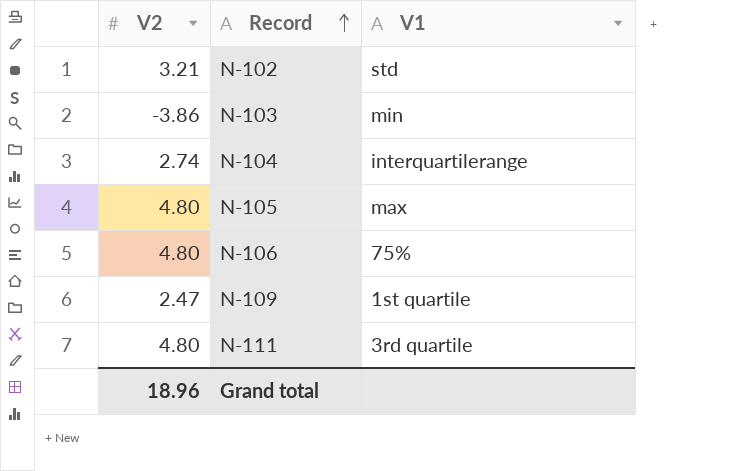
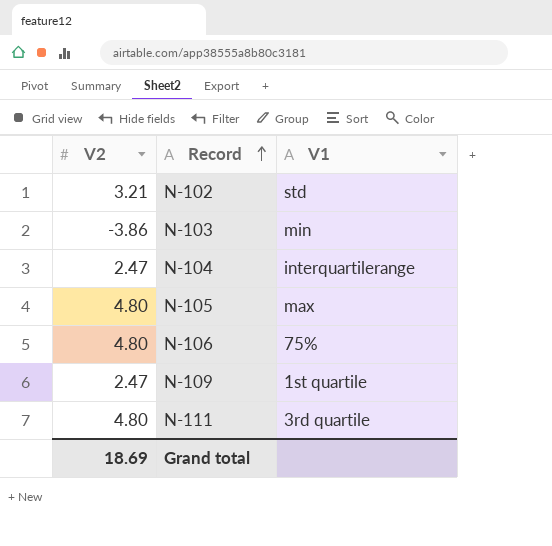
N-104 | V2: 2.74 -> 2.47
Grand total | V2: 18.96 -> 18.69

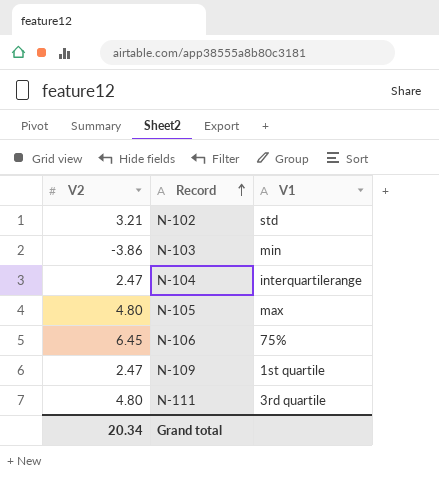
N-106 | V2: 4.80 -> 6.45
Grand total | V2: 18.69 -> 20.34

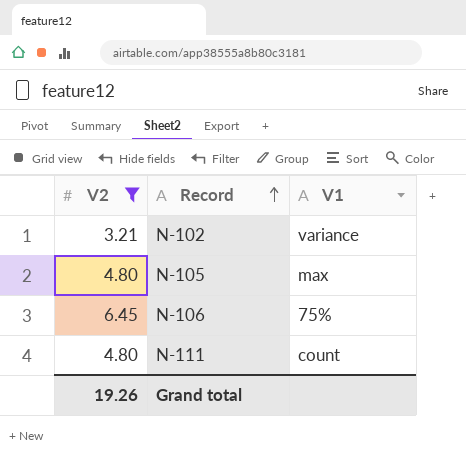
filter: none -> V2 >= 3.21
N-102 | V1: std -> variance
N-111 | V1: 3rd quartile -> count
Grand total | V2: 20.34 -> 19.26

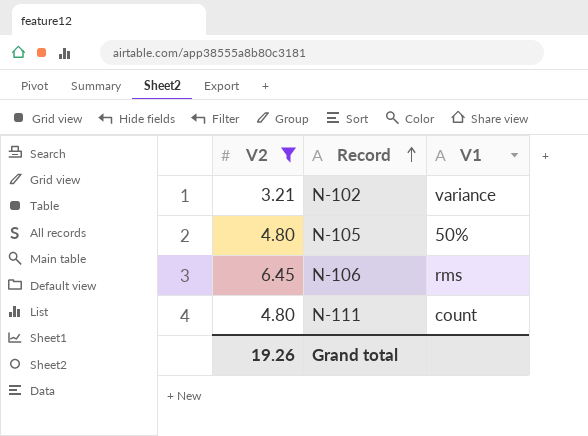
N-105 | V1: max -> 50%
N-106 | V1: 75% -> rms

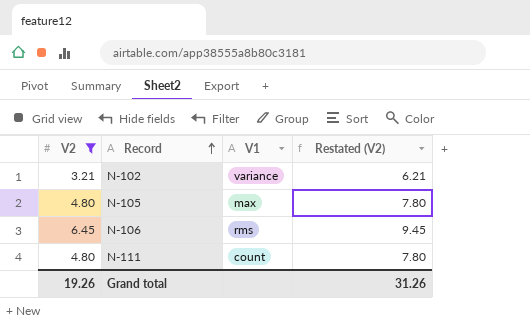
column Restated (V2) | formula: none -> [V2] + 3
N-105 | V1: 50% -> max

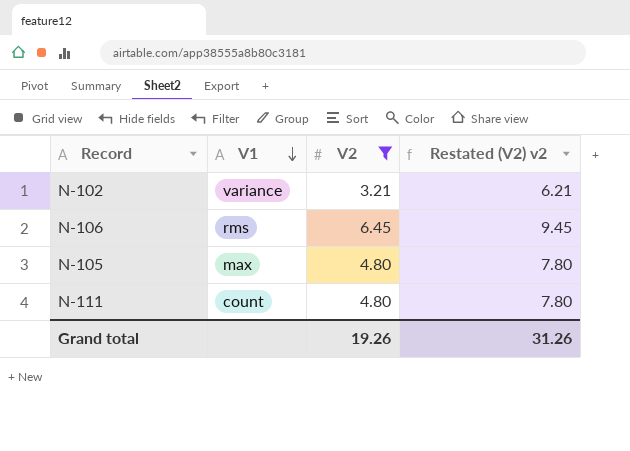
row order: Record ascending -> V1 descending
column V2 | position: 1 -> 3
column name: Restated (V2) -> Restated (V2) v2

